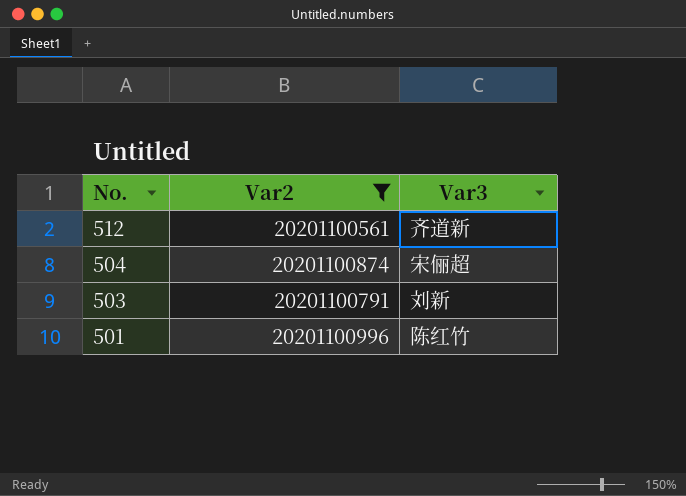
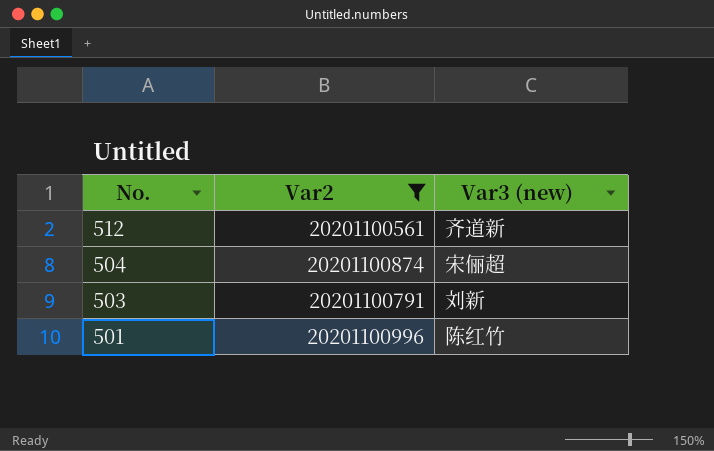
column name: Var3 -> Var3 (new)

